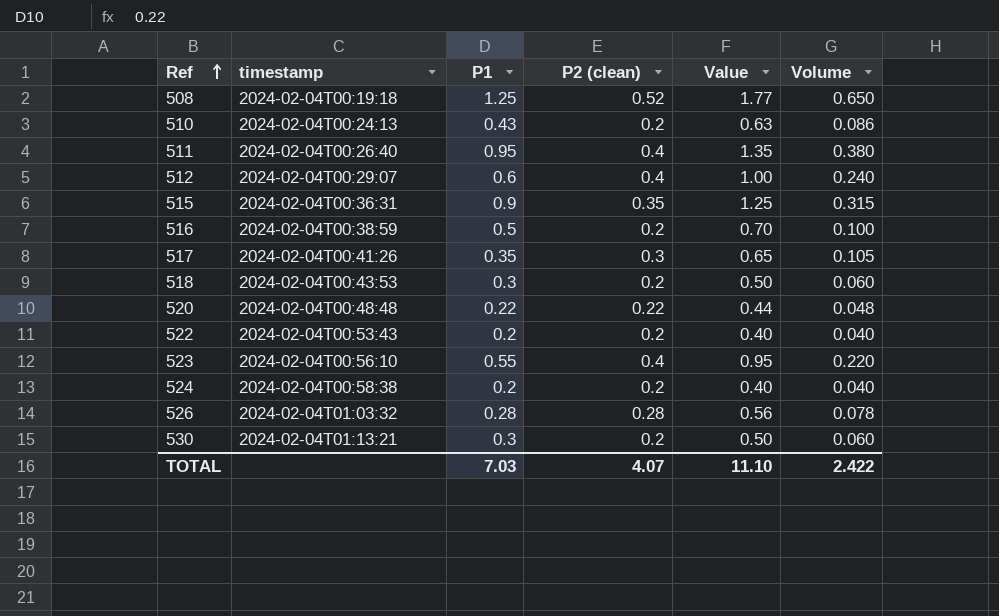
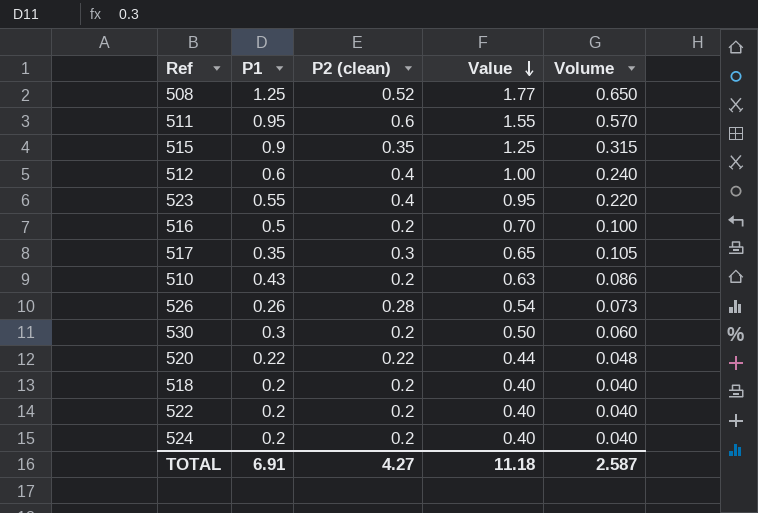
row order: Ref ascending -> Value descending
column timestamp | position: 2 -> none
511 | P2 (clean): 0.4 -> 0.6
511 | Value: 1.35 -> 1.55
511 | Volume: 0.380 -> 0.570
526 | P1: 0.28 -> 0.26
526 | Value: 0.56 -> 0.54
526 | Volume: 0.078 -> 0.073
518 | P1: 0.3 -> 0.2
518 | Value: 0.50 -> 0.40
518 | Volume: 0.060 -> 0.040
TOTAL | P1: 7.03 -> 6.91
TOTAL | P2 (clean): 4.07 -> 4.27
TOTAL | Value: 11.10 -> 11.18
TOTAL | Volume: 2.422 -> 2.587

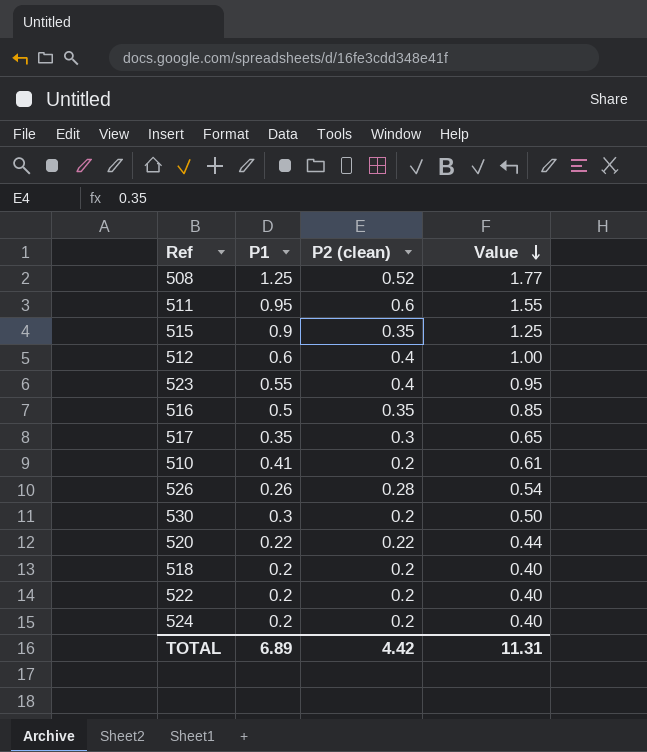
column Volume | formula: [P1] * [P2 (clean)] -> none
516 | P2 (clean): 0.2 -> 0.35
516 | Value: 0.70 -> 0.85
510 | P1: 0.43 -> 0.41
510 | Value: 0.63 -> 0.61
TOTAL | P1: 6.91 -> 6.89
TOTAL | P2 (clean): 4.27 -> 4.42
TOTAL | Value: 11.18 -> 11.31

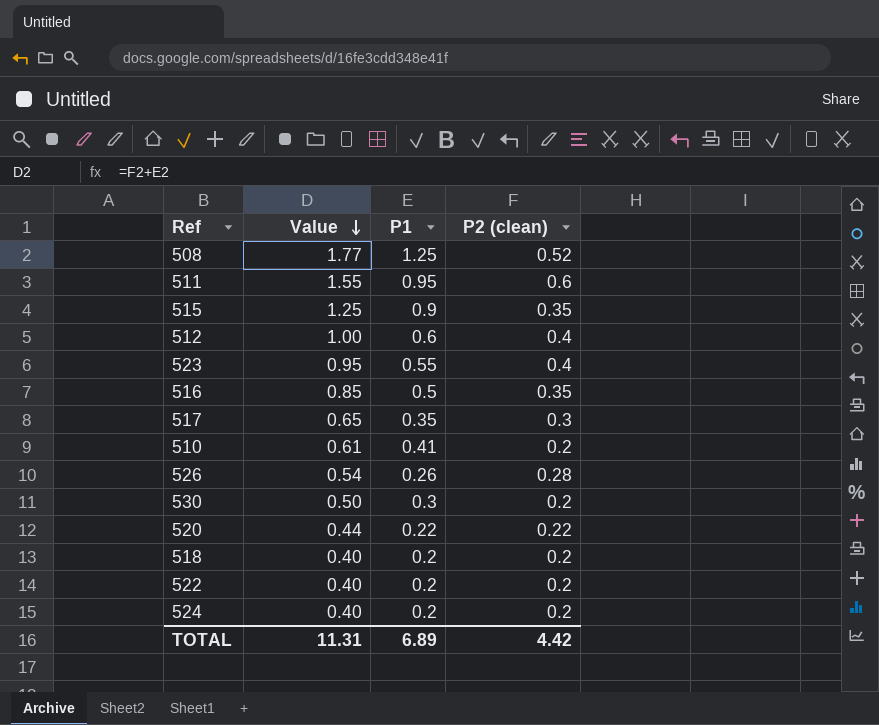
column Value | position: 4 -> 2

